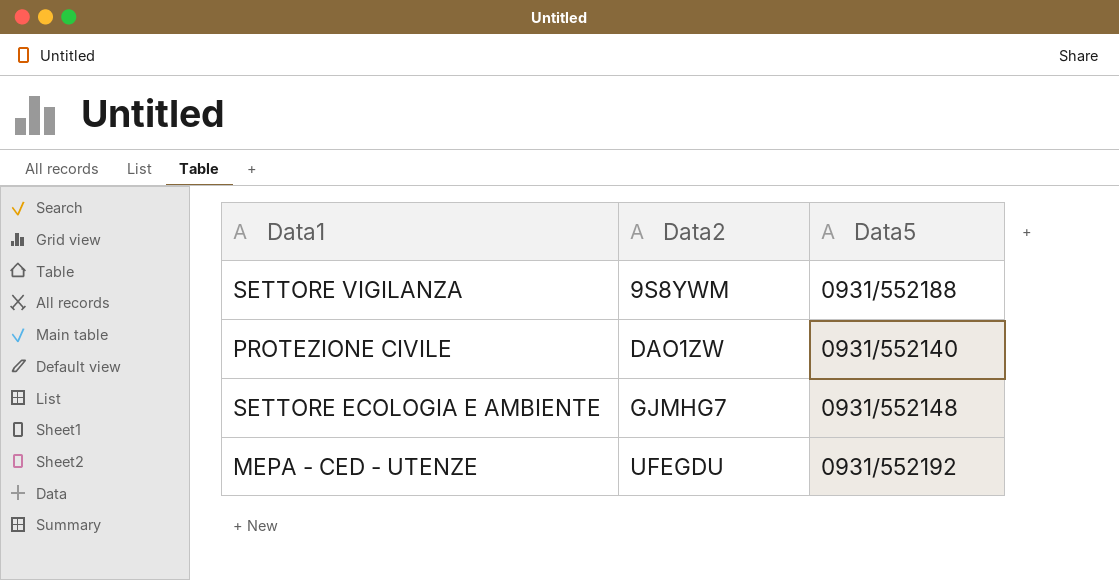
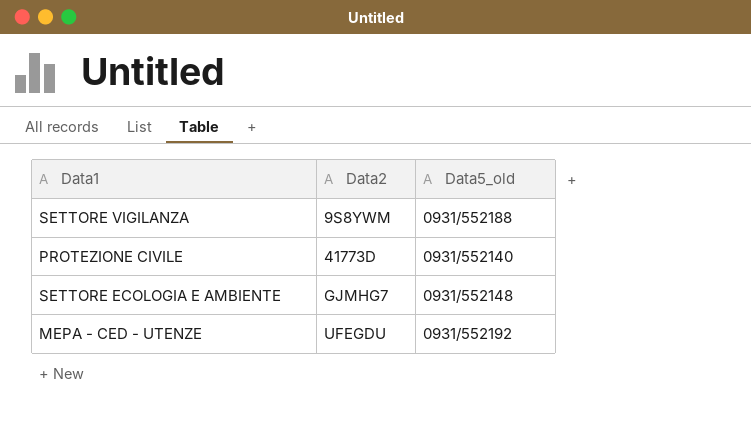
column name: Data5 -> Data5_old
PROTEZIONE CIVILE | Data2: DAO1ZW -> 41773D

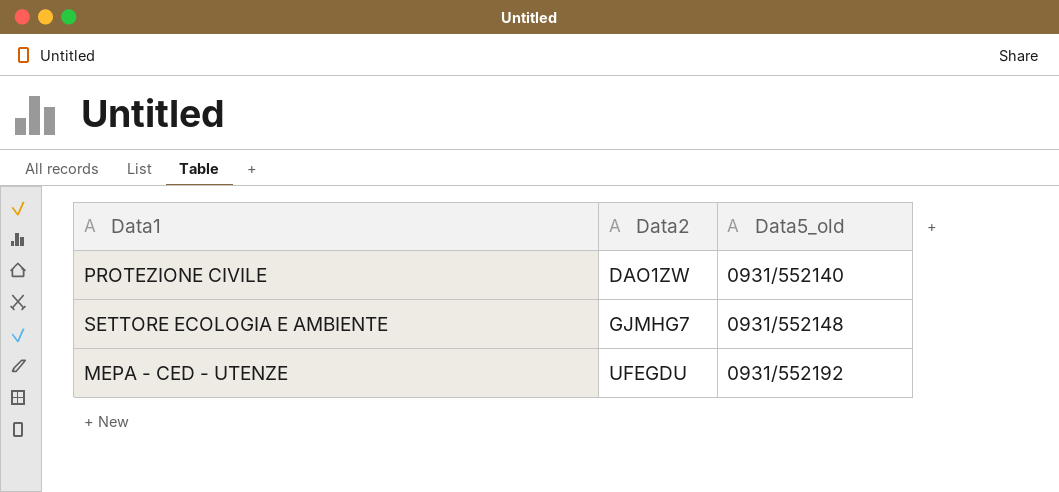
row SETTORE VIGILANZA: 9S8YWM | 0931/552188 -> none
PROTEZIONE CIVILE | Data2: 41773D -> DAO1ZW

